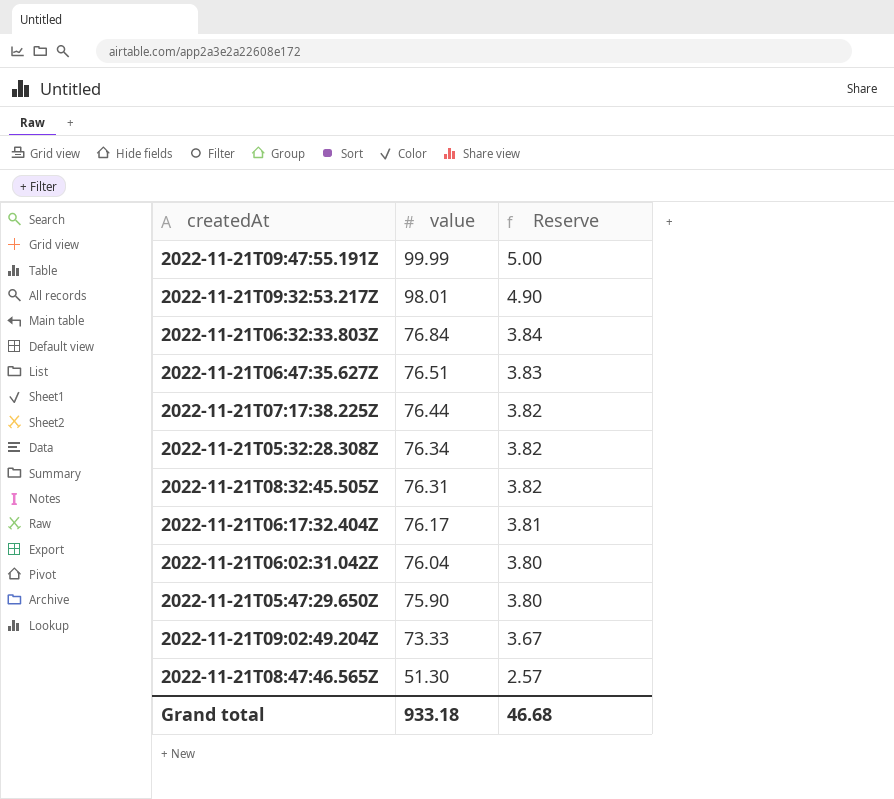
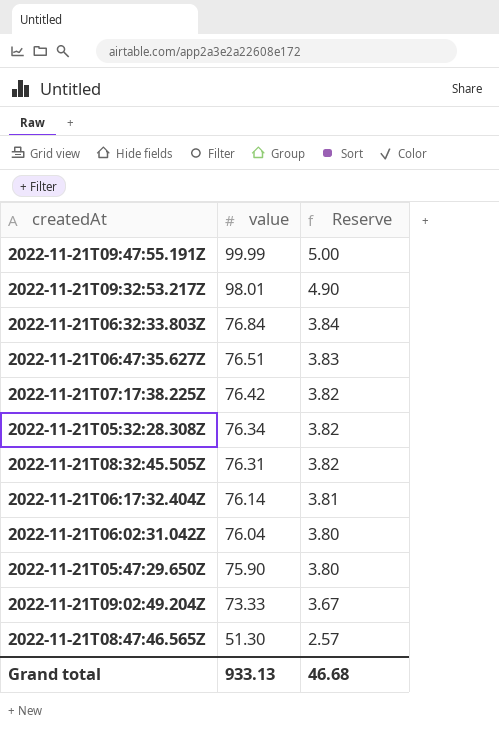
2022-11-21T07:17:38.225Z | value: 76.44 -> 76.42
2022-11-21T06:17:32.404Z | value: 76.17 -> 76.14
Grand total | value: 933.18 -> 933.13

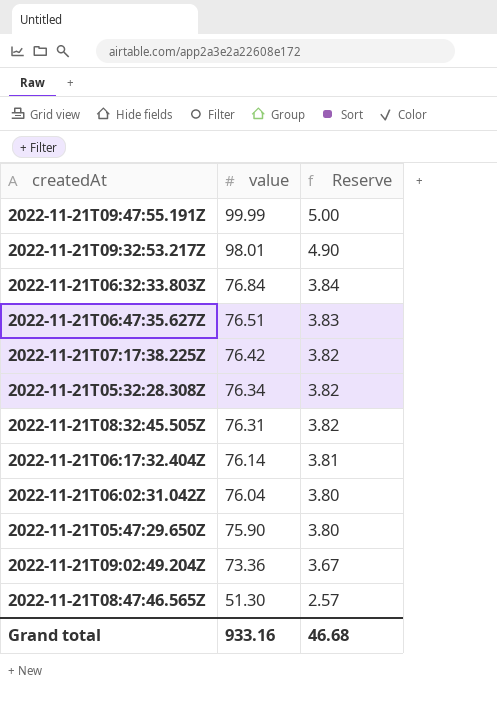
2022-11-21T09:02:49.204Z | value: 73.33 -> 73.36
Grand total | value: 933.13 -> 933.16

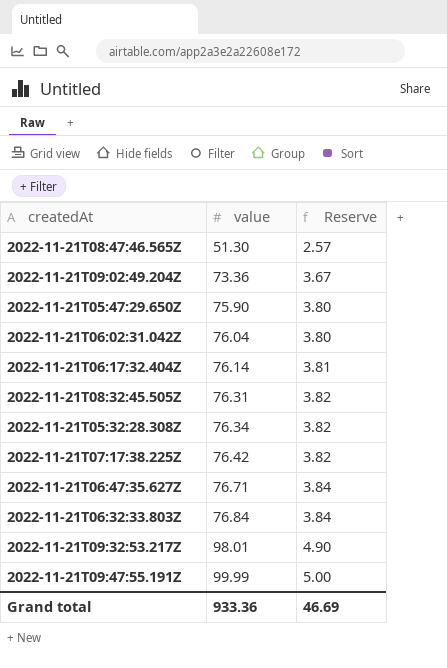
row order: value descending -> value ascending
2022-11-21T06:47:35.627Z | value: 76.51 -> 76.71
2022-11-21T06:47:35.627Z | Reserve: 3.83 -> 3.84
Grand total | value: 933.16 -> 933.36
Grand total | Reserve: 46.68 -> 46.69

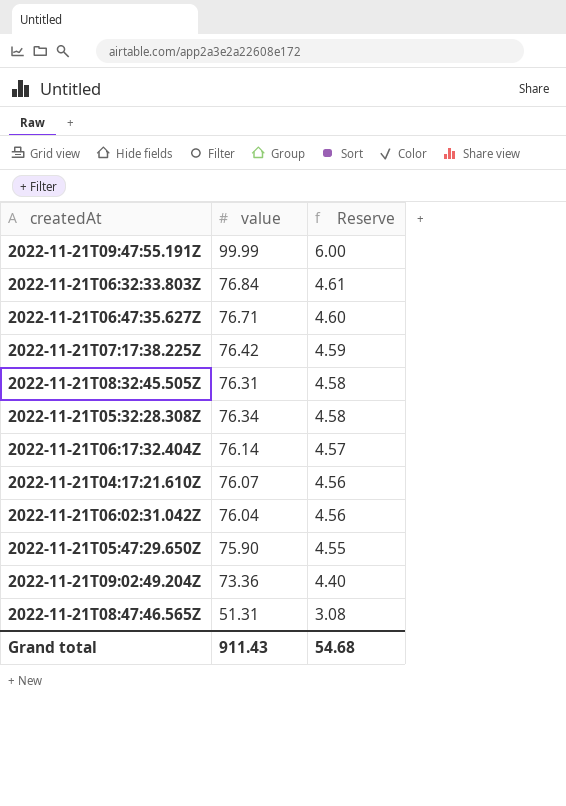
row order: value ascending -> Reserve descending
column Reserve | formula: [value] * 0.05 -> [value] * 0.06
row 2022-11-21T09:32:53.217Z: 98.01 | 4.90 -> none
row 2022-11-21T04:17:21.610Z: none -> 76.07 | 4.56
2022-11-21T08:47:46.565Z | value: 51.30 -> 51.31
Grand total | value: 933.36 -> 911.43
Grand total | Reserve: 46.69 -> 54.68

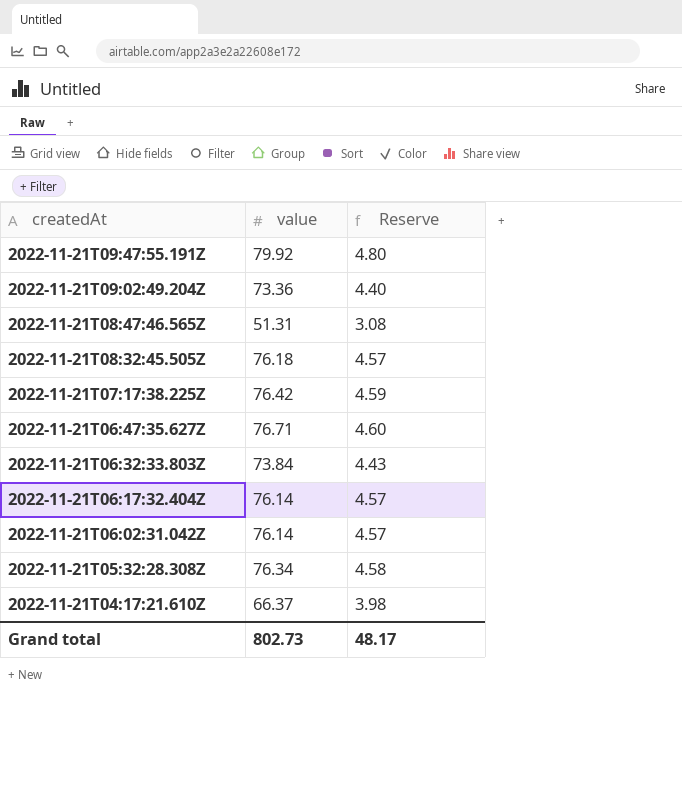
row order: Reserve descending -> createdAt descending
row 2022-11-21T05:47:29.650Z: 75.90 | 4.55 -> none
2022-11-21T09:47:55.191Z | value: 99.99 -> 79.92
2022-11-21T09:47:55.191Z | Reserve: 6.00 -> 4.80
2022-11-21T08:32:45.505Z | value: 76.31 -> 76.18
2022-11-21T08:32:45.505Z | Reserve: 4.58 -> 4.57
2022-11-21T06:32:33.803Z | value: 76.84 -> 73.84
2022-11-21T06:32:33.803Z | Reserve: 4.61 -> 4.43
2022-11-21T06:02:31.042Z | value: 76.04 -> 76.14
2022-11-21T06:02:31.042Z | Reserve: 4.56 -> 4.57
2022-11-21T04:17:21.610Z | value: 76.07 -> 66.37
2022-11-21T04:17:21.610Z | Reserve: 4.56 -> 3.98
Grand total | value: 911.43 -> 802.73
Grand total | Reserve: 54.68 -> 48.17

